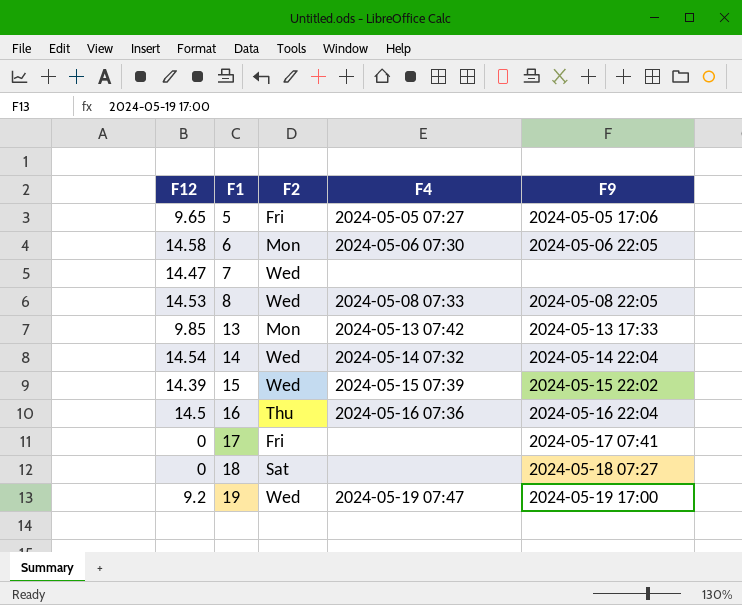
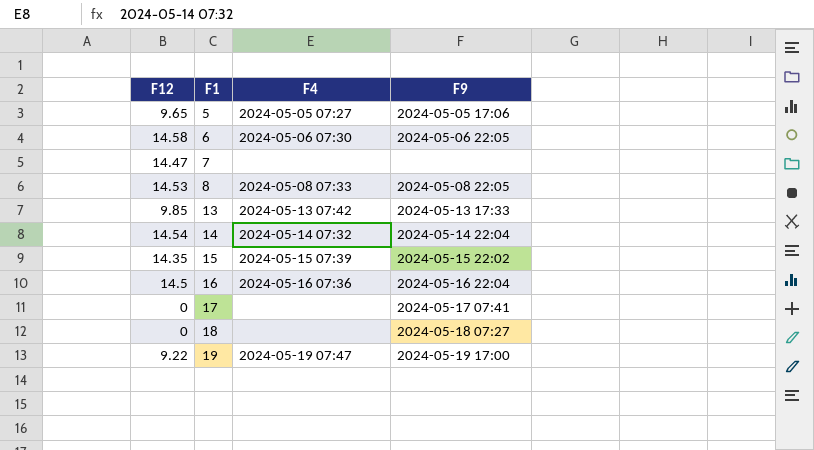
column F2 | position: 3 -> none
15 | F12: 14.39 -> 14.35
19 | F12: 9.2 -> 9.22

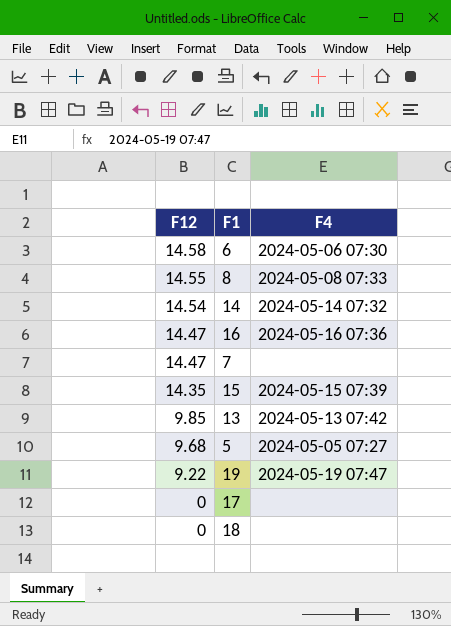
row order: F1 ascending -> F12 descending
column F9 | position: 4 -> none
8 | F12: 14.53 -> 14.55
16 | F12: 14.5 -> 14.47
5 | F12: 9.65 -> 9.68

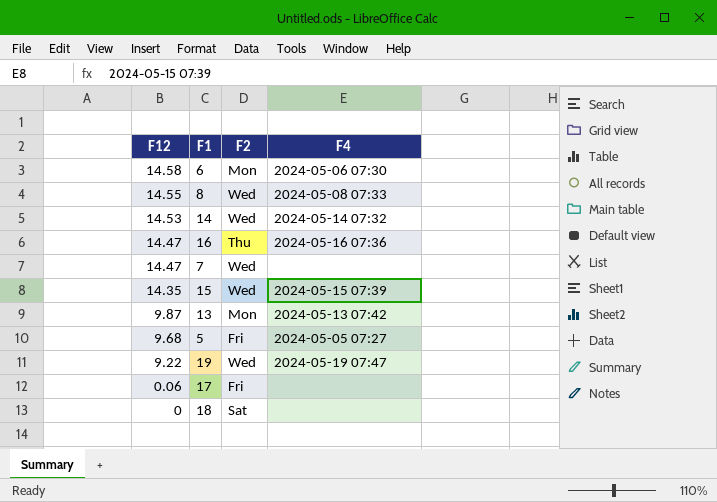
column F2 | position: none -> 3
14 | F12: 14.54 -> 14.53
13 | F12: 9.85 -> 9.87
17 | F12: 0 -> 0.06

